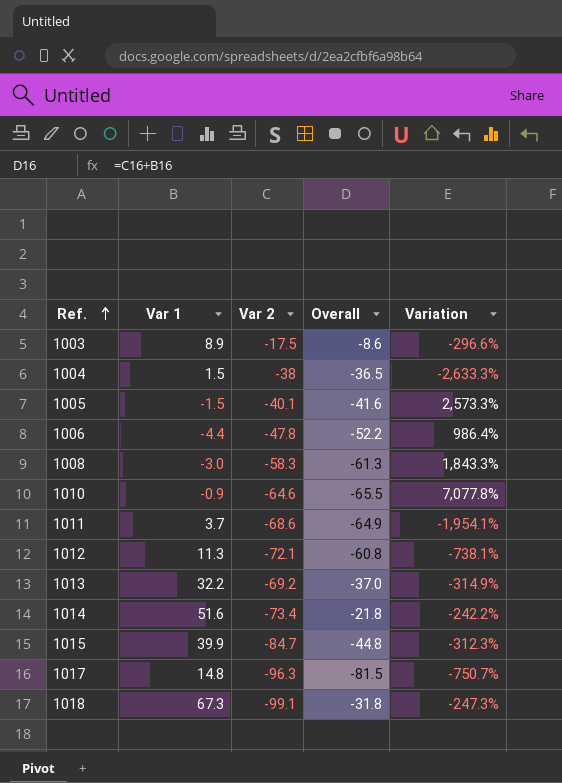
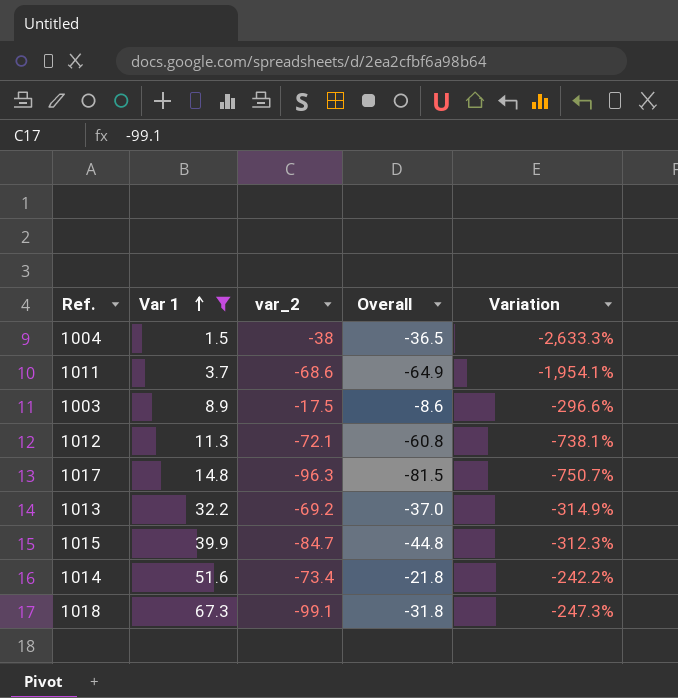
filter: none -> Var 1 >= 1.5
row order: Ref. ascending -> Var 1 ascending
column name: Var 2 -> var_2

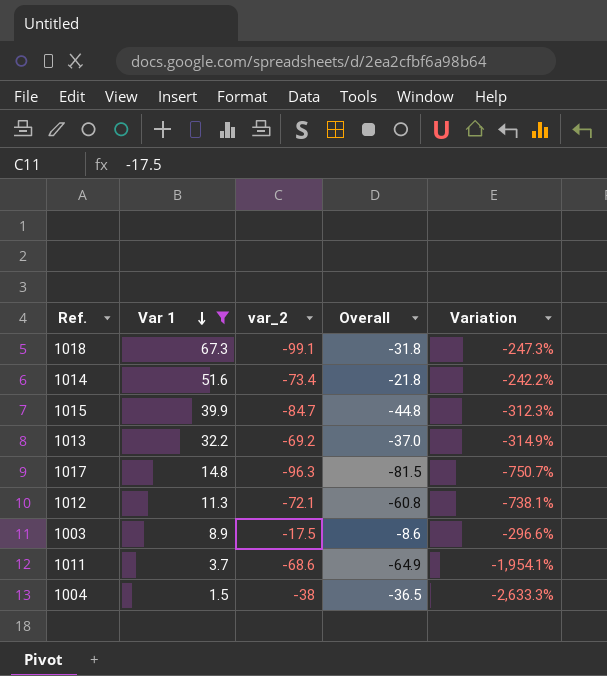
row order: Var 1 ascending -> Var 1 descending

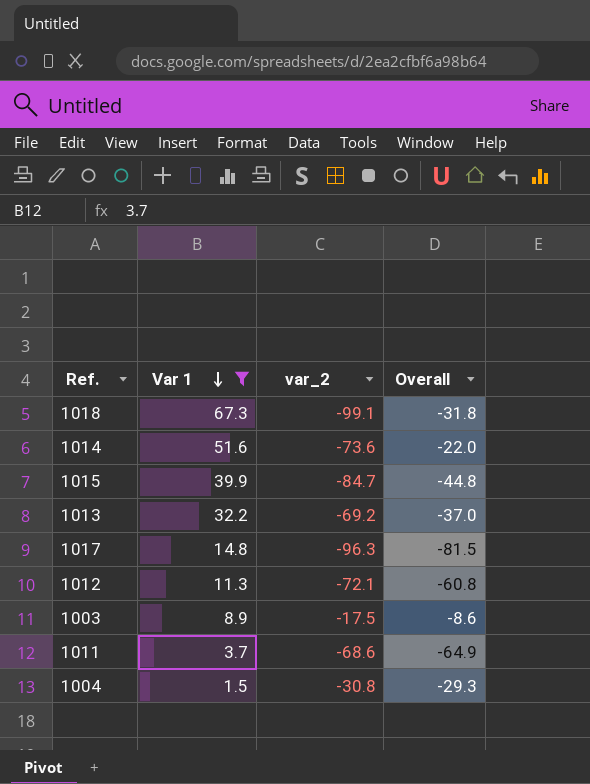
column Variation | formula: ([var_2] - [Var 1]) / [Var 1] -> none
1014 | var_2: -73.4 -> -73.6
1014 | Overall: -21.8 -> -22.0
1004 | var_2: -38 -> -30.8
1004 | Overall: -36.5 -> -29.3

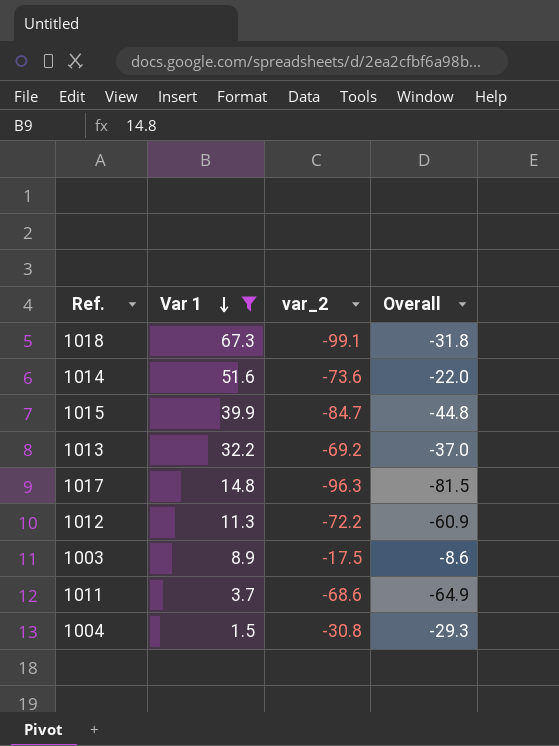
1012 | var_2: -72.1 -> -72.2
1012 | Overall: -60.8 -> -60.9

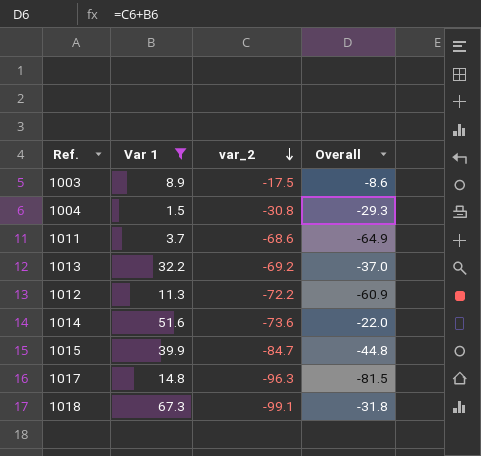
row order: Var 1 descending -> var_2 descending

